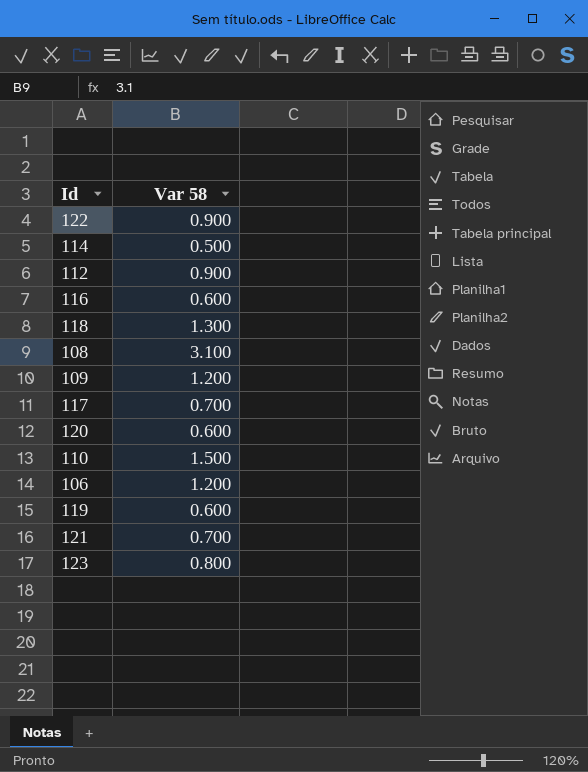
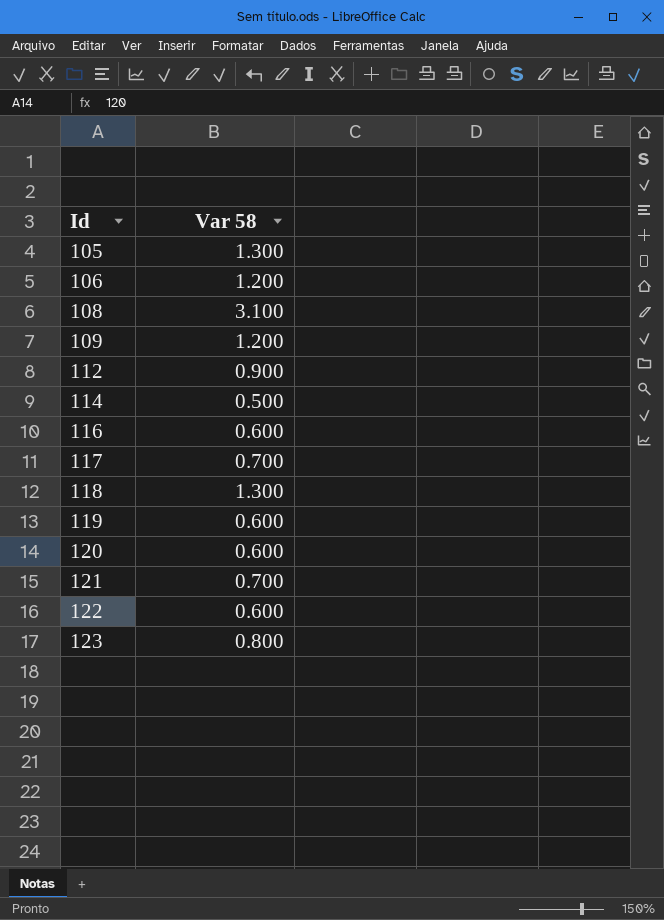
row order: none -> Id ascending
row 110: 1.500 -> none
row 105: none -> 1.300
122 | Var 58: 0.900 -> 0.600

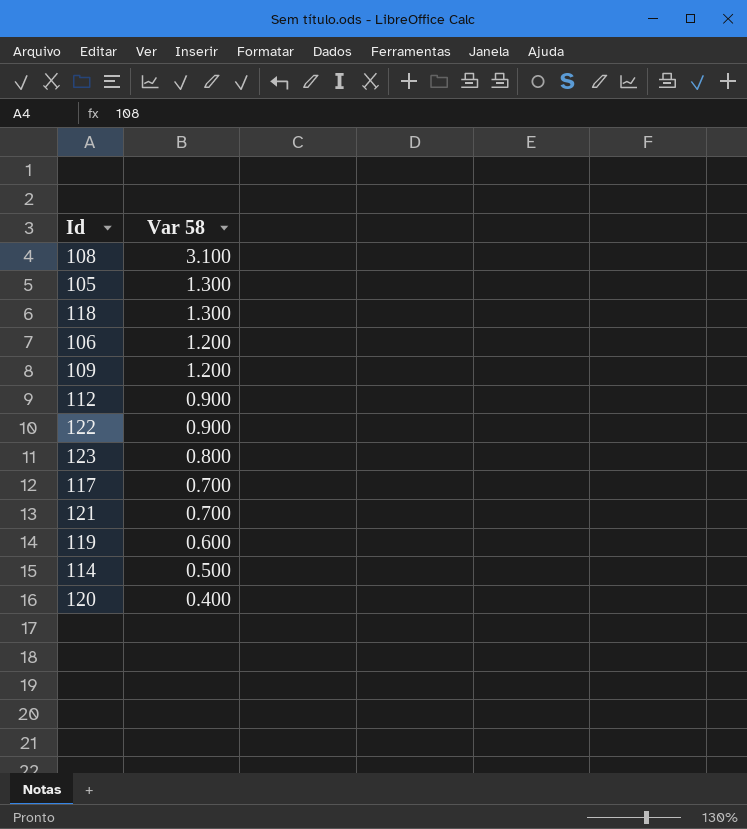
row order: Id ascending -> Var 58 descending
row 116: 0.600 -> none
122 | Var 58: 0.600 -> 0.900
120 | Var 58: 0.600 -> 0.400

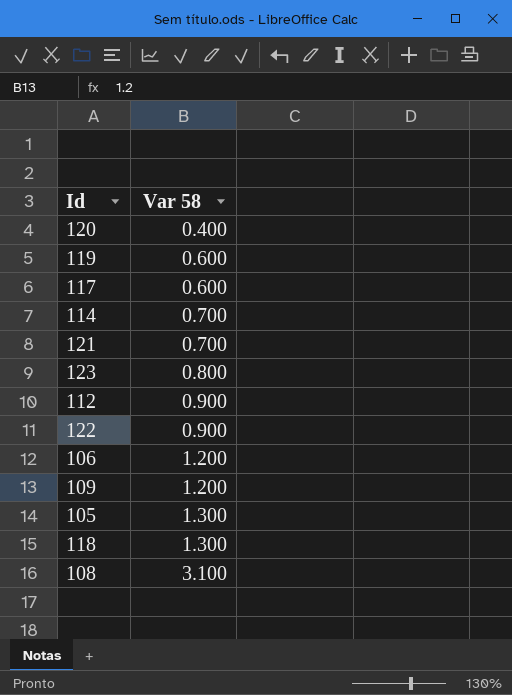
row order: Var 58 descending -> Var 58 ascending
117 | Var 58: 0.700 -> 0.600
114 | Var 58: 0.500 -> 0.700

